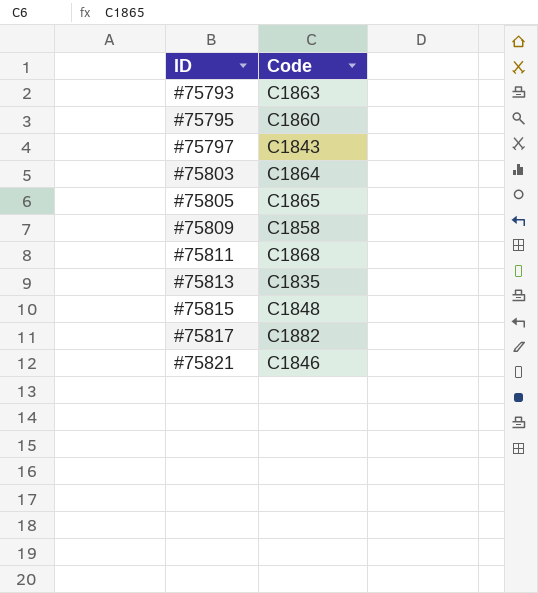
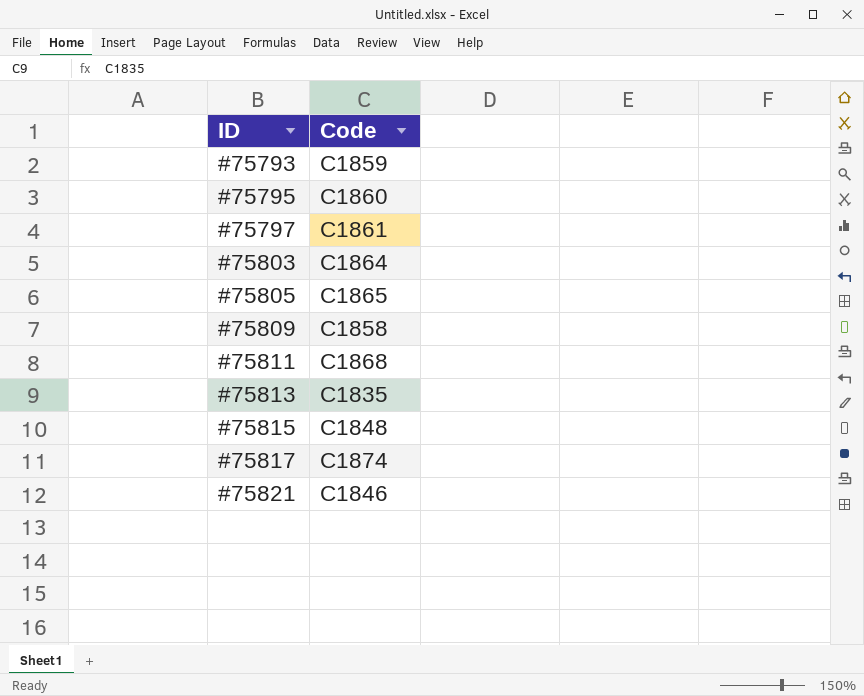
#75793 | Code: C1863 -> C1859
#75797 | Code: C1843 -> C1861
#75817 | Code: C1882 -> C1874

